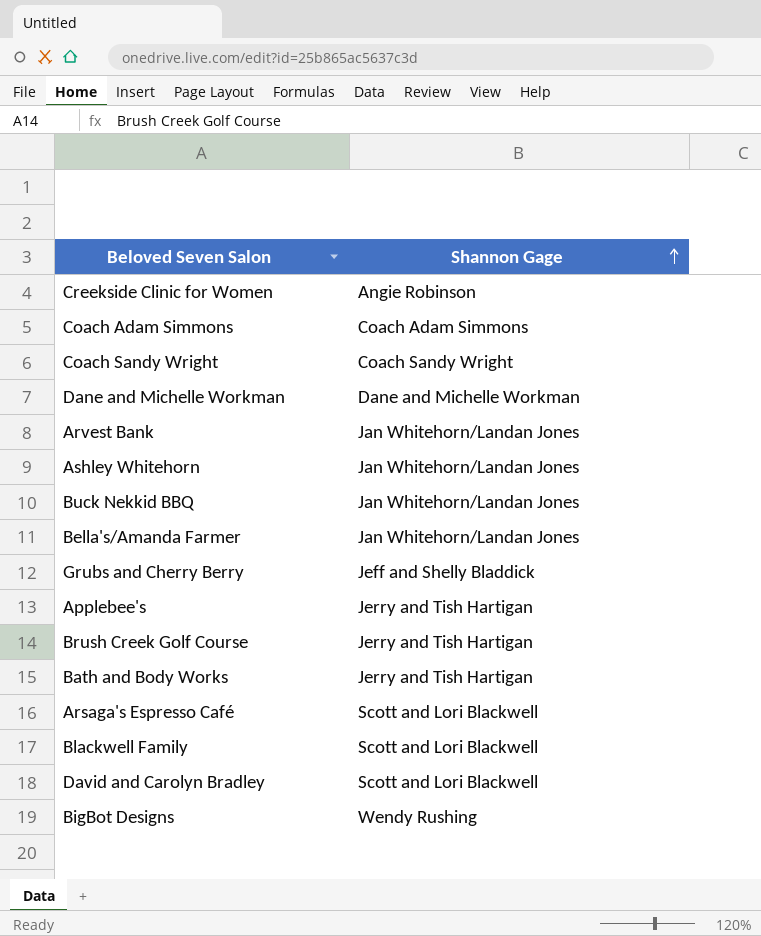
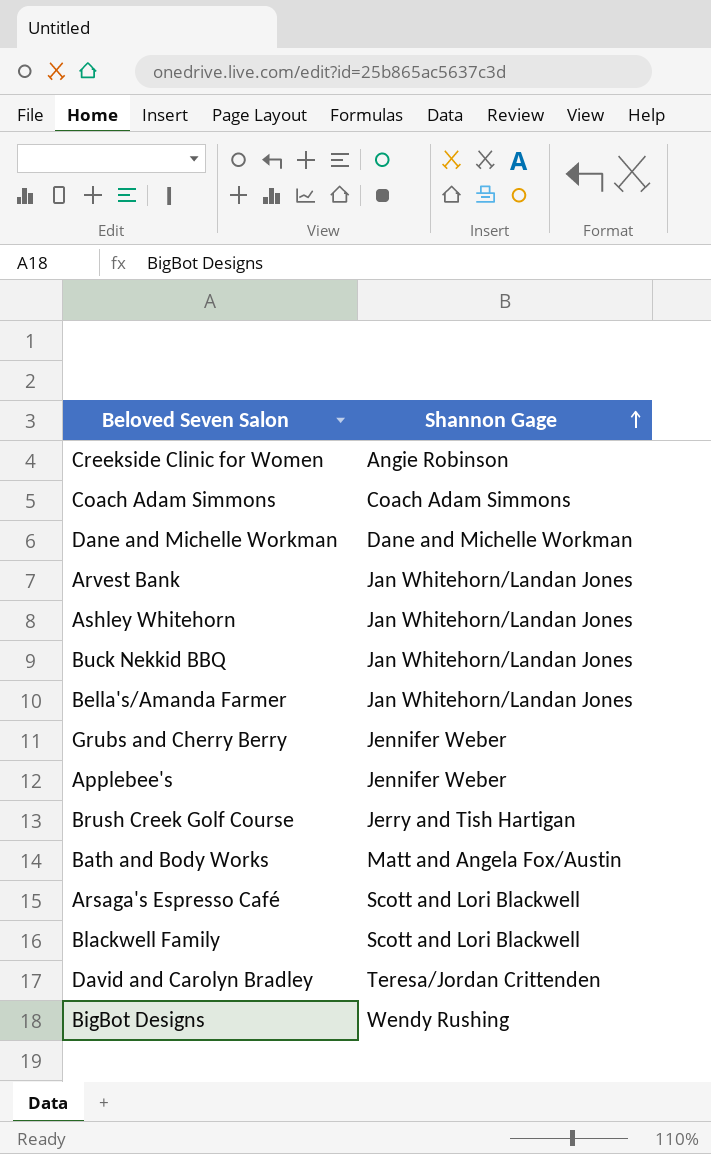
row Coach Sandy Wright: Coach Sandy Wright -> none
Grubs and Cherry Berry | Shannon Gage: Jeff and Shelly Bladdick -> Jennifer Weber
Applebee's | Shannon Gage: Jerry and Tish Hartigan -> Jennifer Weber
Bath and Body Works | Shannon Gage: Jerry and Tish Hartigan -> Matt and Angela Fox/Austin
David and Carolyn Bradley | Shannon Gage: Scott and Lori Blackwell -> Teresa/Jordan Crittenden

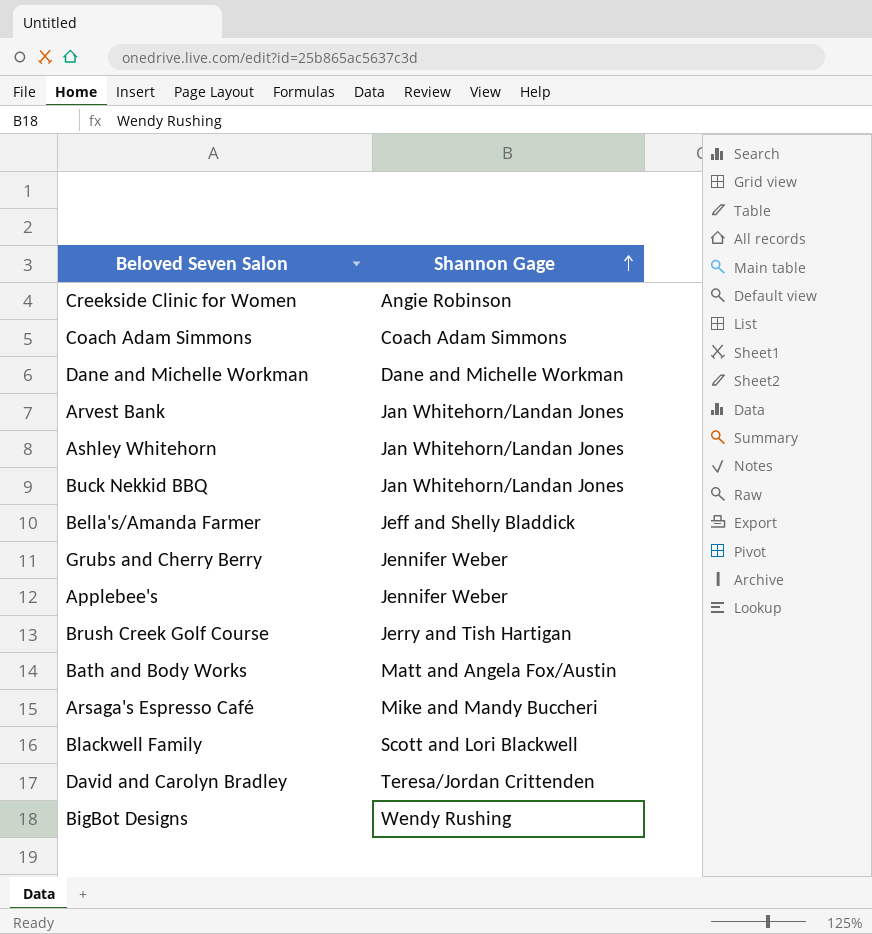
Bella's/Amanda Farmer | Shannon Gage: Jan Whitehorn/Landan Jones -> Jeff and Shelly Bladdick
Arsaga's Espresso Café | Shannon Gage: Scott and Lori Blackwell -> Mike and Mandy Buccheri

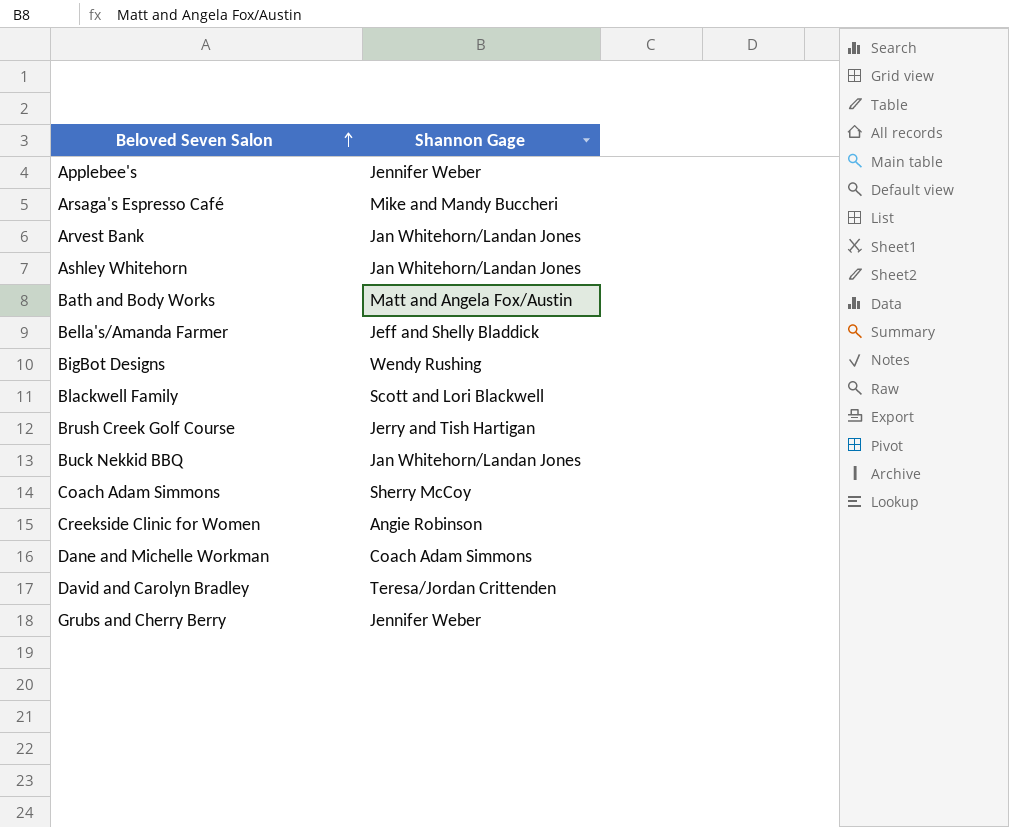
row order: Shannon Gage ascending -> Beloved Seven Salon ascending
Coach Adam Simmons | Shannon Gage: Coach Adam Simmons -> Sherry McCoy
Dane and Michelle Workman | Shannon Gage: Dane and Michelle Workman -> Coach Adam Simmons

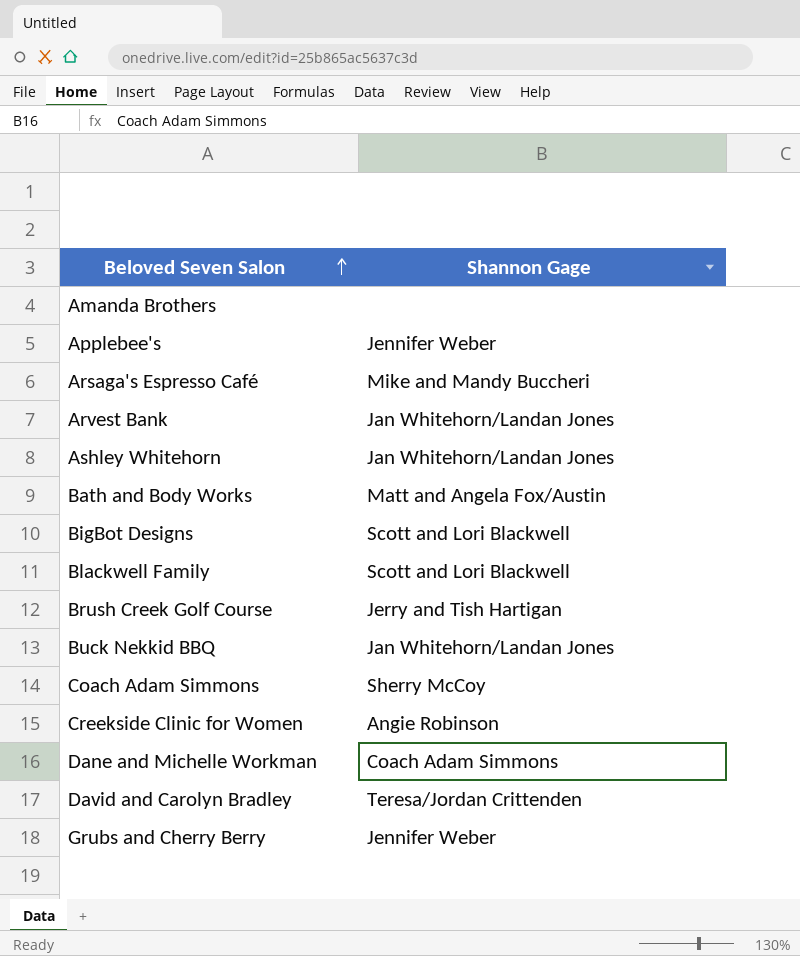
row Bella's/Amanda Farmer: Jeff and Shelly Bladdick -> none
row Amanda Brothers: none -> none
BigBot Designs | Shannon Gage: Wendy Rushing -> Scott and Lori Blackwell

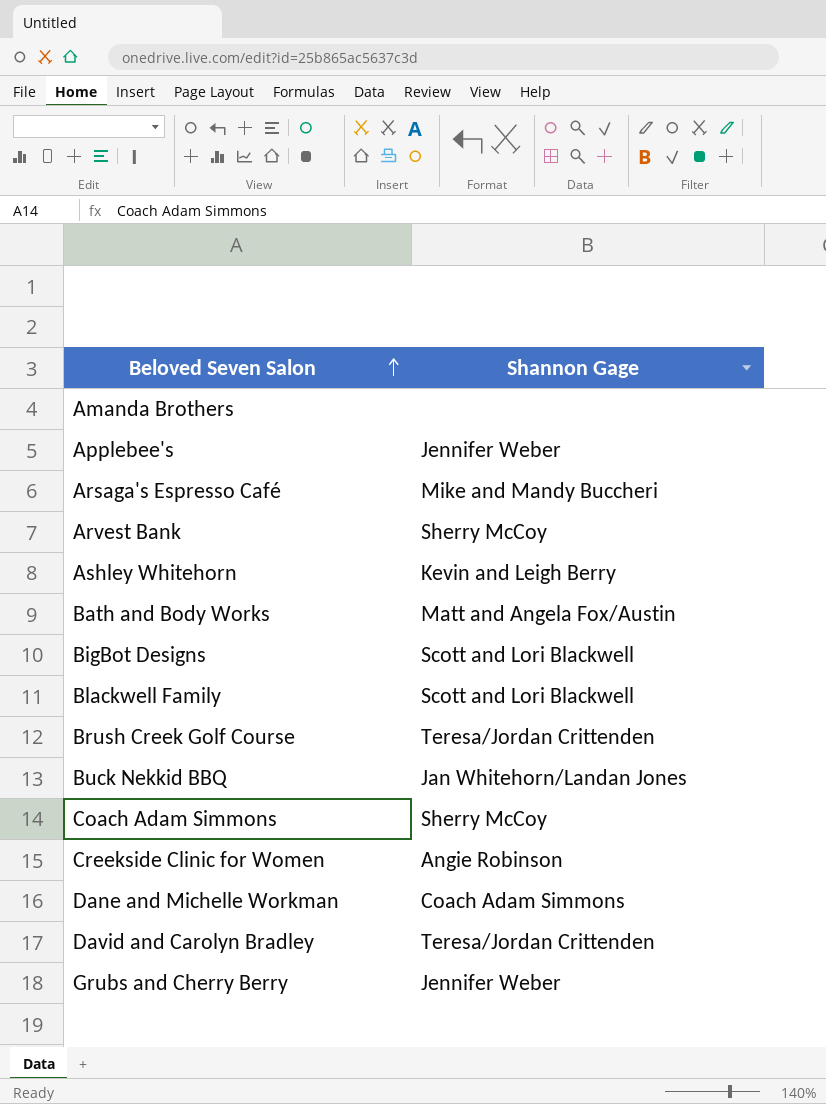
Arvest Bank | Shannon Gage: Jan Whitehorn/Landan Jones -> Sherry McCoy
Ashley Whitehorn | Shannon Gage: Jan Whitehorn/Landan Jones -> Kevin and Leigh Berry
Brush Creek Golf Course | Shannon Gage: Jerry and Tish Hartigan -> Teresa/Jordan Crittenden

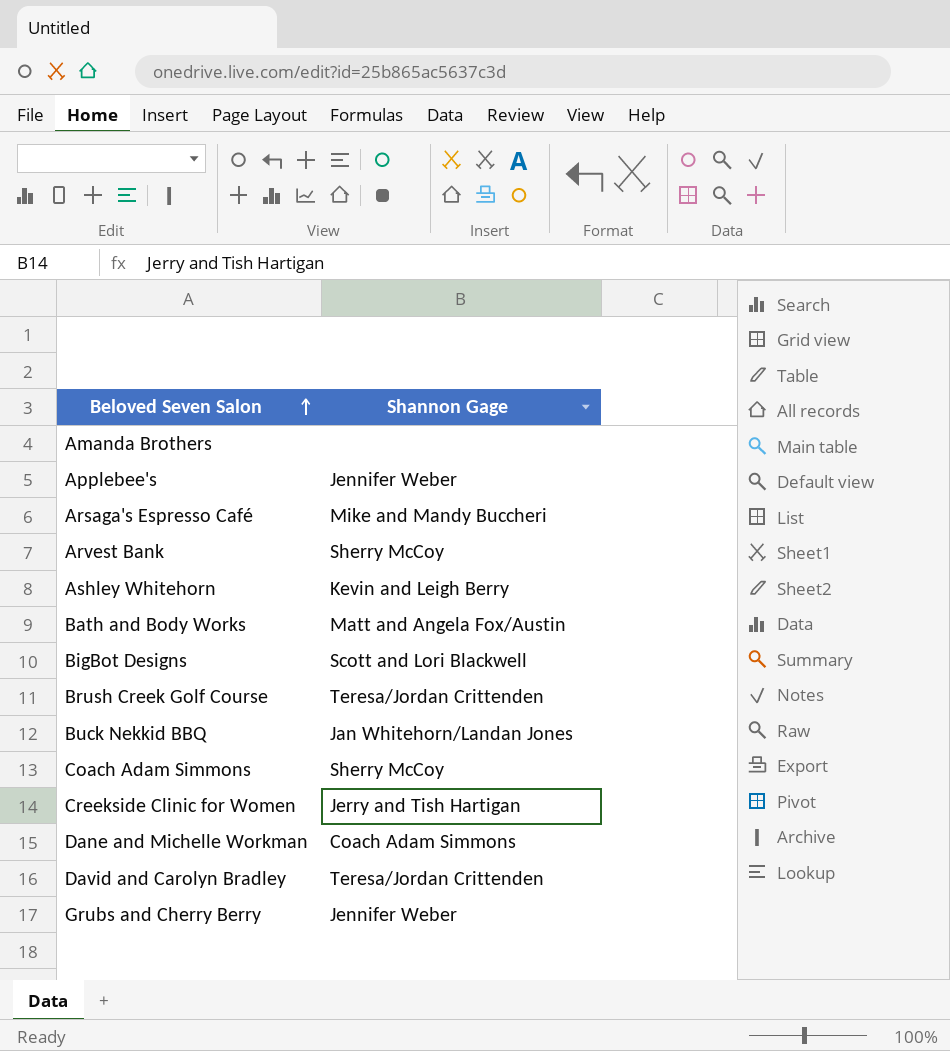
row Blackwell Family: Scott and Lori Blackwell -> none
Creekside Clinic for Women | Shannon Gage: Angie Robinson -> Jerry and Tish Hartigan

